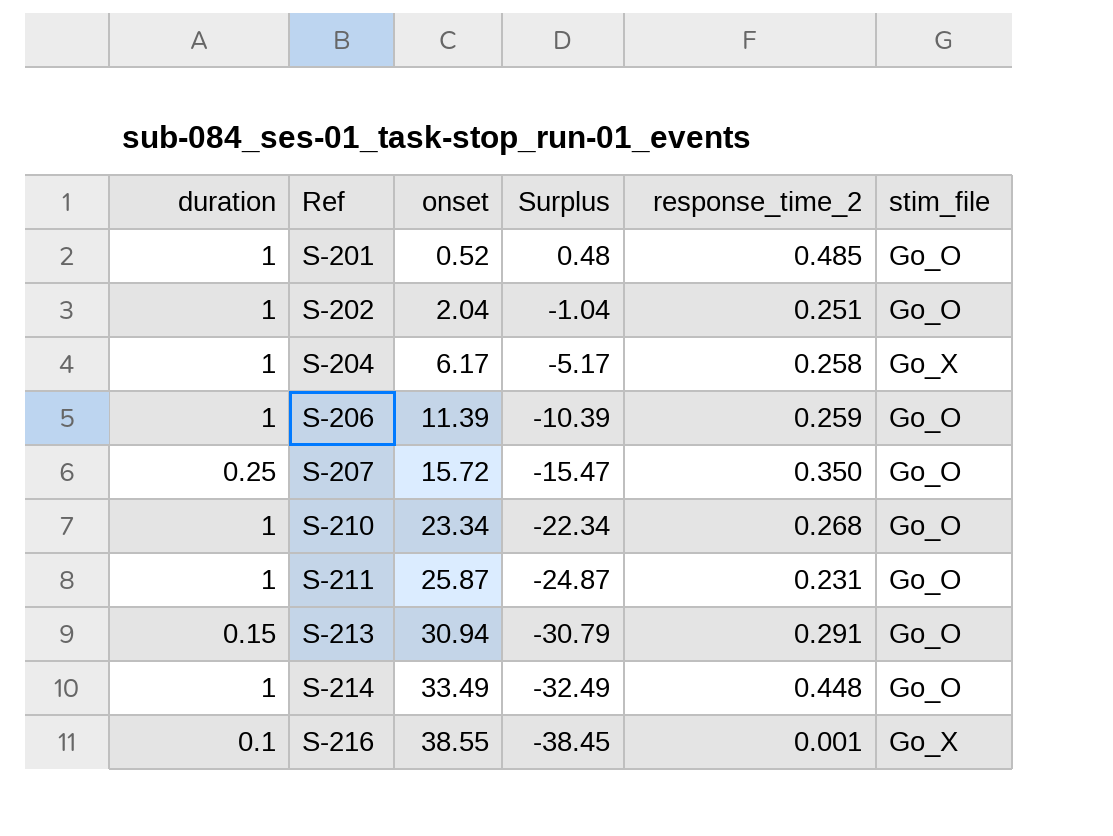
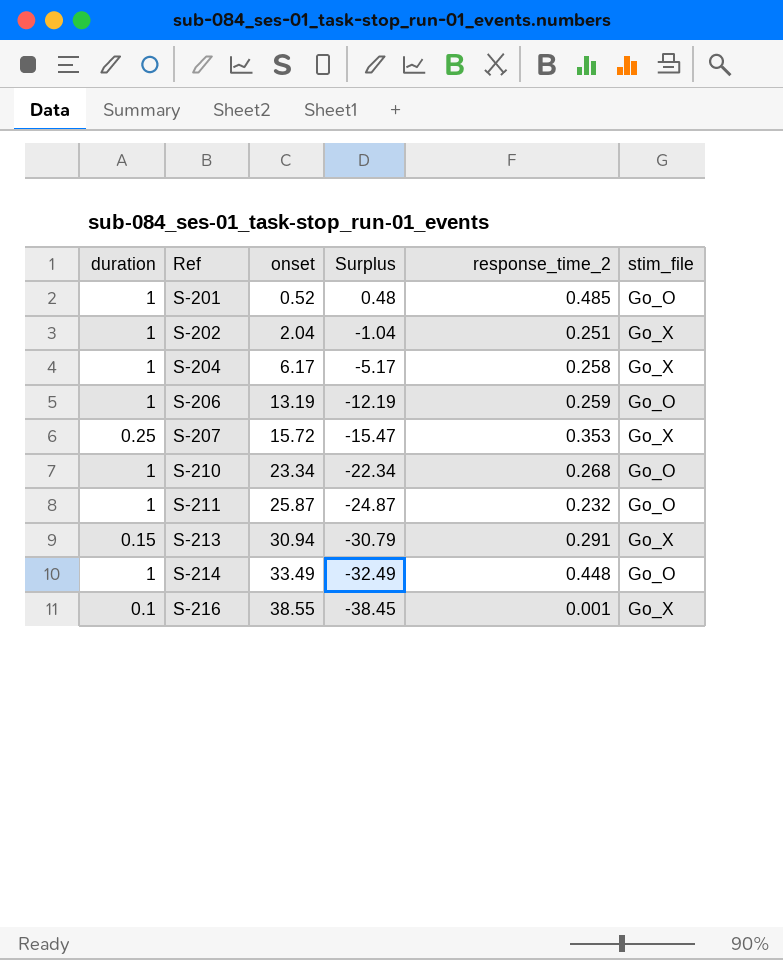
S-202 | stim_file: Go_O -> Go_X
S-206 | onset: 11.39 -> 13.19
S-206 | Surplus: -10.39 -> -12.19
S-207 | response_time_2: 0.350 -> 0.353
S-207 | stim_file: Go_O -> Go_X
S-211 | response_time_2: 0.231 -> 0.232
S-213 | stim_file: Go_O -> Go_X

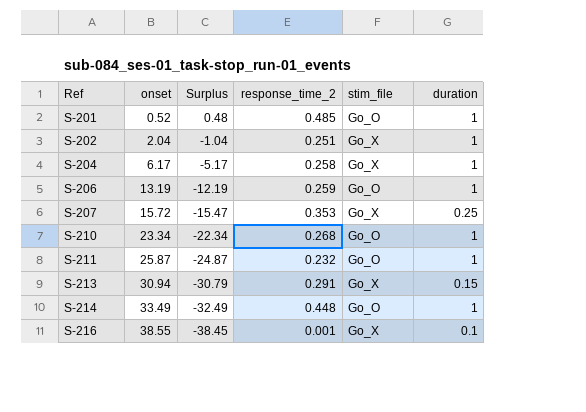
column duration | position: 1 -> 6

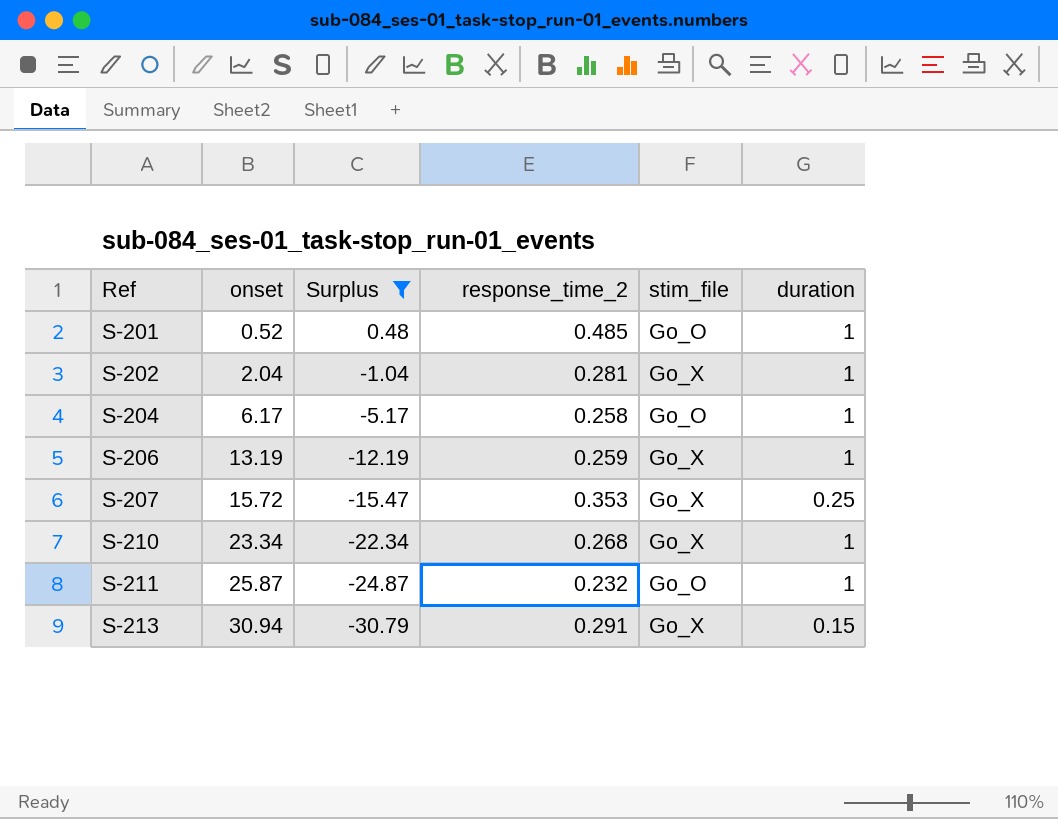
filter: none -> Surplus >= -30.79
S-202 | response_time_2: 0.251 -> 0.281
S-204 | stim_file: Go_X -> Go_O
S-206 | stim_file: Go_O -> Go_X
S-210 | stim_file: Go_O -> Go_X

